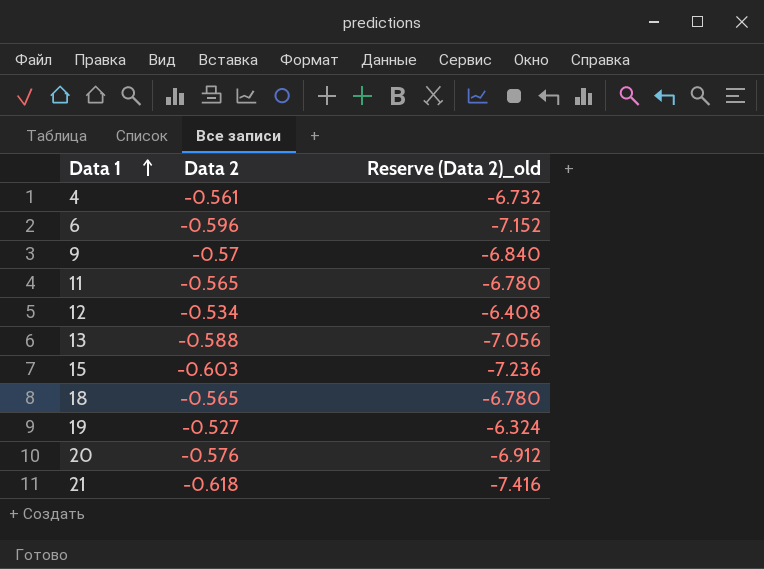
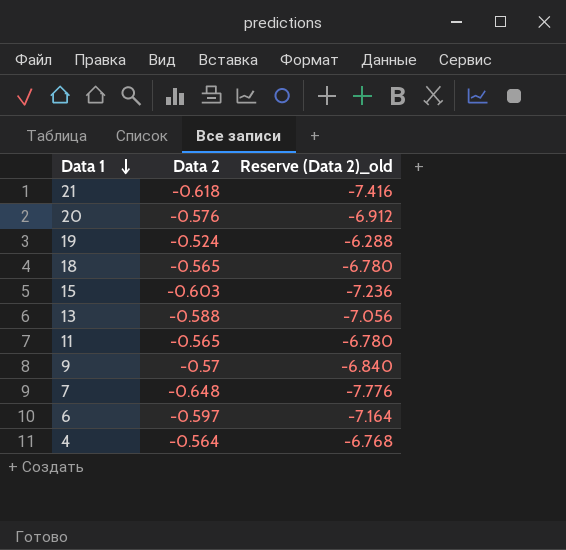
row order: Data 1 ascending -> Data 1 descending
row 12: -0.534 | -6.408 -> none
19 | Data 2: -0.527 -> -0.524
19 | Reserve (Data 2)_old: -6.324 -> -6.288
row 7: none -> -0.648 | -7.776
6 | Data 2: -0.596 -> -0.597
6 | Reserve (Data 2)_old: -7.152 -> -7.164
4 | Data 2: -0.561 -> -0.564
4 | Reserve (Data 2)_old: -6.732 -> -6.768

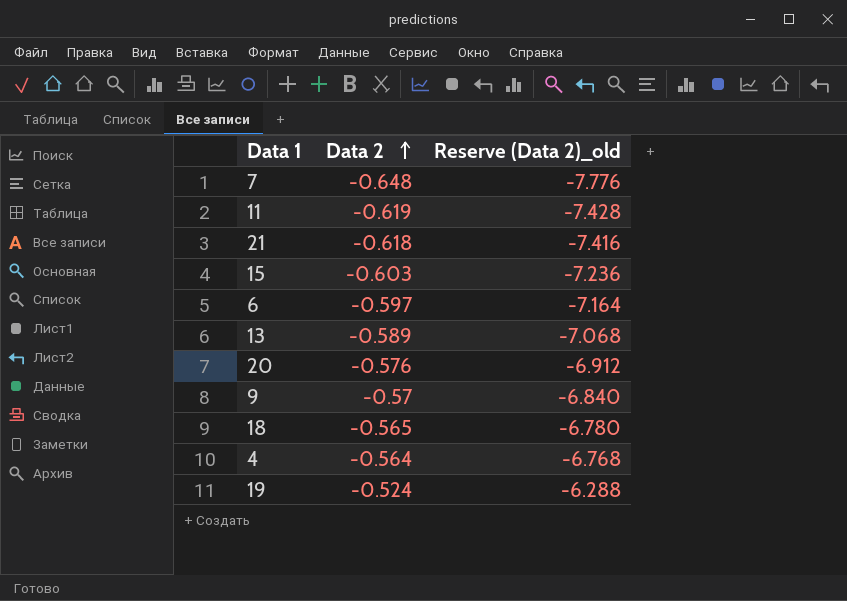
row order: Data 1 descending -> Data 2 ascending
11 | Data 2: -0.565 -> -0.619
11 | Reserve (Data 2)_old: -6.780 -> -7.428
13 | Data 2: -0.588 -> -0.589
13 | Reserve (Data 2)_old: -7.056 -> -7.068

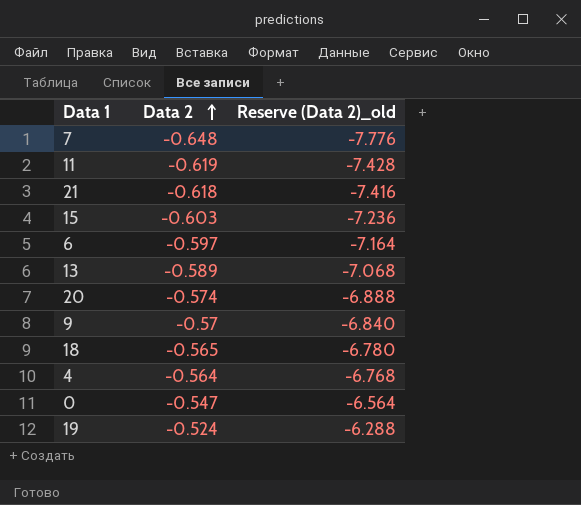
20 | Data 2: -0.576 -> -0.574
20 | Reserve (Data 2)_old: -6.912 -> -6.888
row 0: none -> -0.547 | -6.564

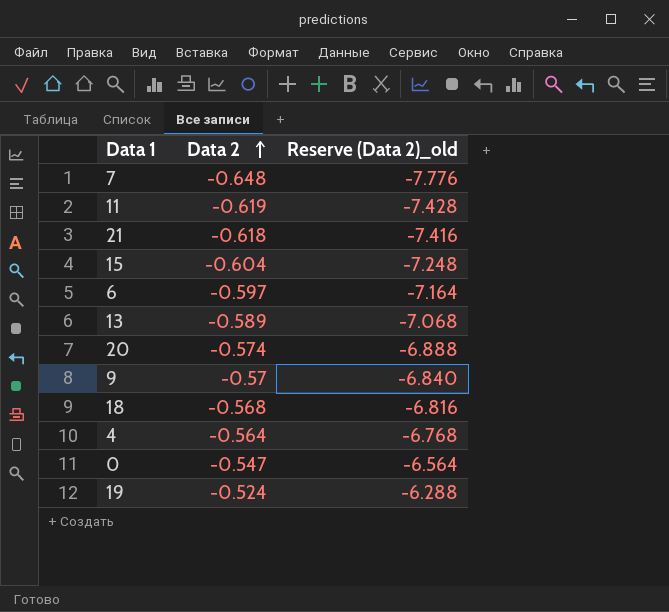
15 | Data 2: -0.603 -> -0.604
15 | Reserve (Data 2)_old: -7.236 -> -7.248
18 | Data 2: -0.565 -> -0.568
18 | Reserve (Data 2)_old: -6.780 -> -6.816

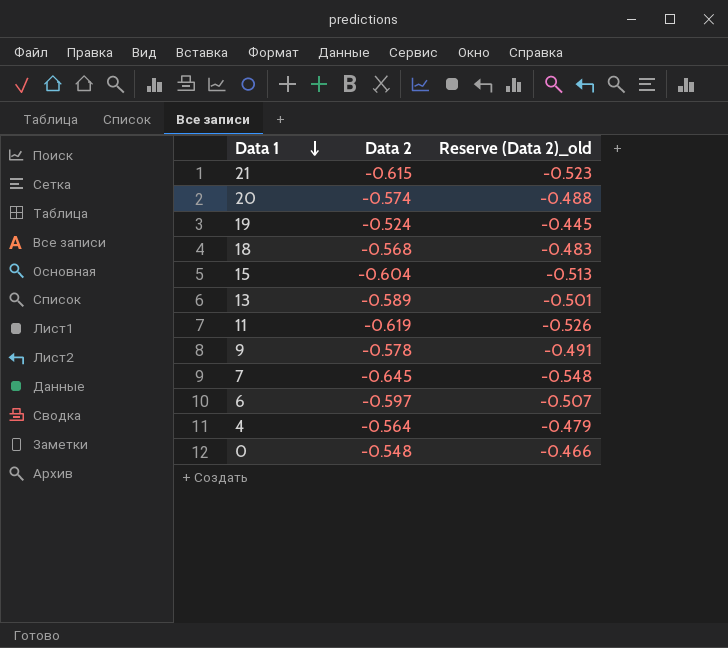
row order: Data 2 ascending -> Data 1 descending
column Reserve (Data 2)_old | formula: [Data 2] * 12 -> [Data 2] * 0.85
21 | Data 2: -0.618 -> -0.615
9 | Data 2: -0.57 -> -0.578
7 | Data 2: -0.648 -> -0.645
0 | Data 2: -0.547 -> -0.548

